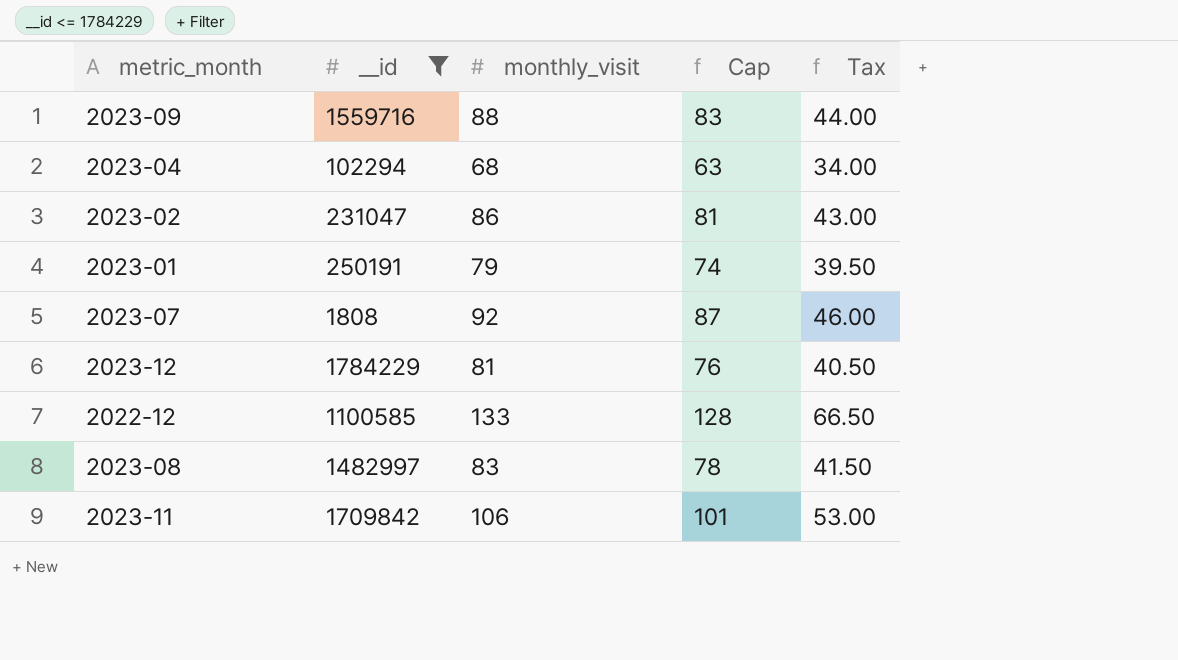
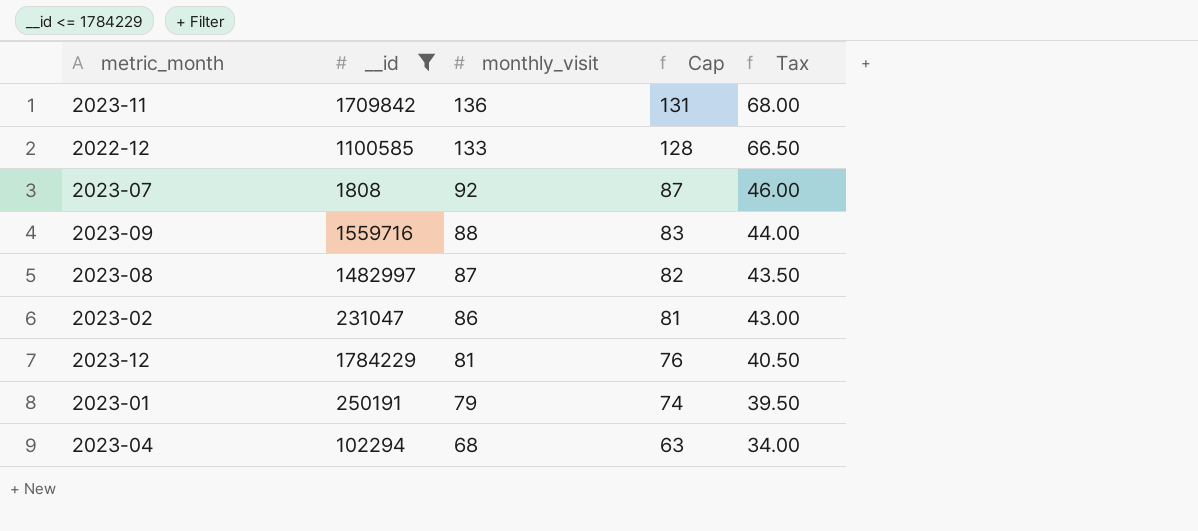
row order: none -> monthly_visit descending
2023-11 | monthly_visit: 106 -> 136
2023-11 | Cap: 101 -> 131
2023-11 | Tax: 53.00 -> 68.00
2023-08 | monthly_visit: 83 -> 87
2023-08 | Cap: 78 -> 82
2023-08 | Tax: 41.50 -> 43.50

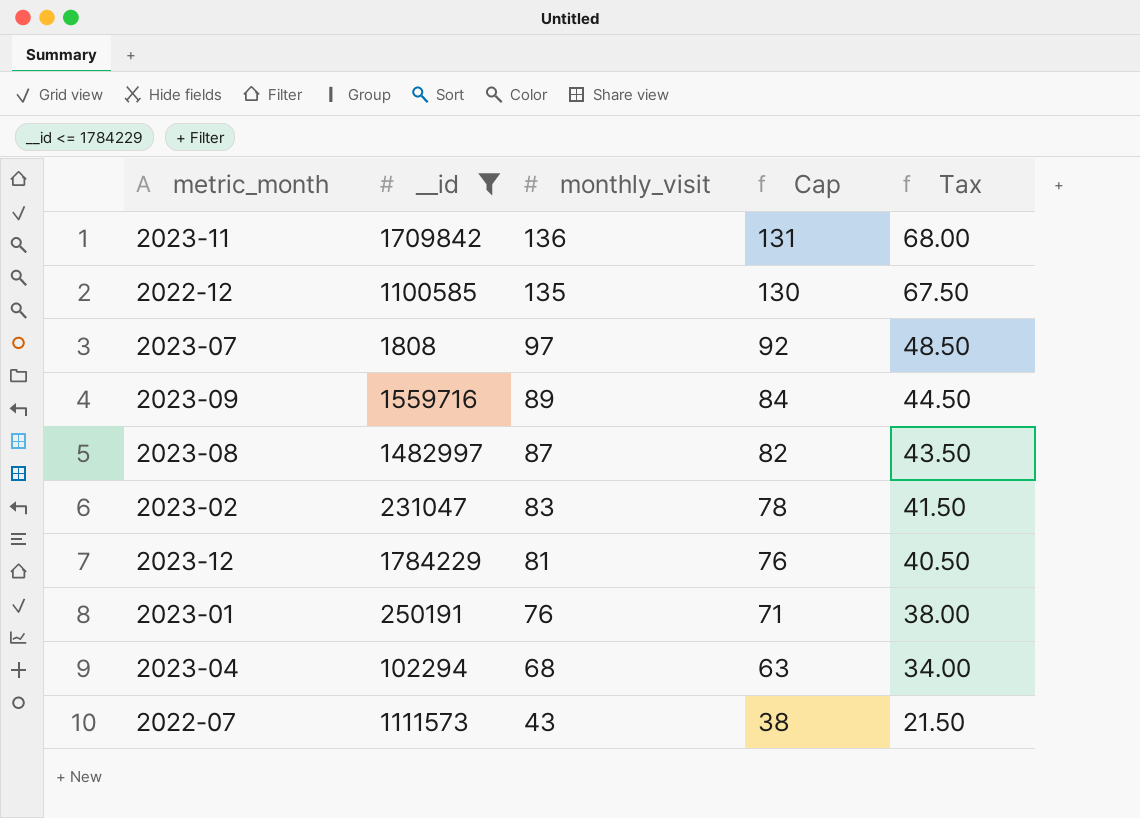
2022-12 | monthly_visit: 133 -> 135
2022-12 | Cap: 128 -> 130
2022-12 | Tax: 66.50 -> 67.50
2023-07 | monthly_visit: 92 -> 97
2023-07 | Cap: 87 -> 92
2023-07 | Tax: 46.00 -> 48.50
2023-09 | monthly_visit: 88 -> 89
2023-09 | Cap: 83 -> 84
2023-09 | Tax: 44.00 -> 44.50
2023-02 | monthly_visit: 86 -> 83
2023-02 | Cap: 81 -> 78
2023-02 | Tax: 43.00 -> 41.50
2023-01 | monthly_visit: 79 -> 76
2023-01 | Cap: 74 -> 71
2023-01 | Tax: 39.50 -> 38.00
row 2022-07: none -> 1111573 | 43 | 38 | 21.50

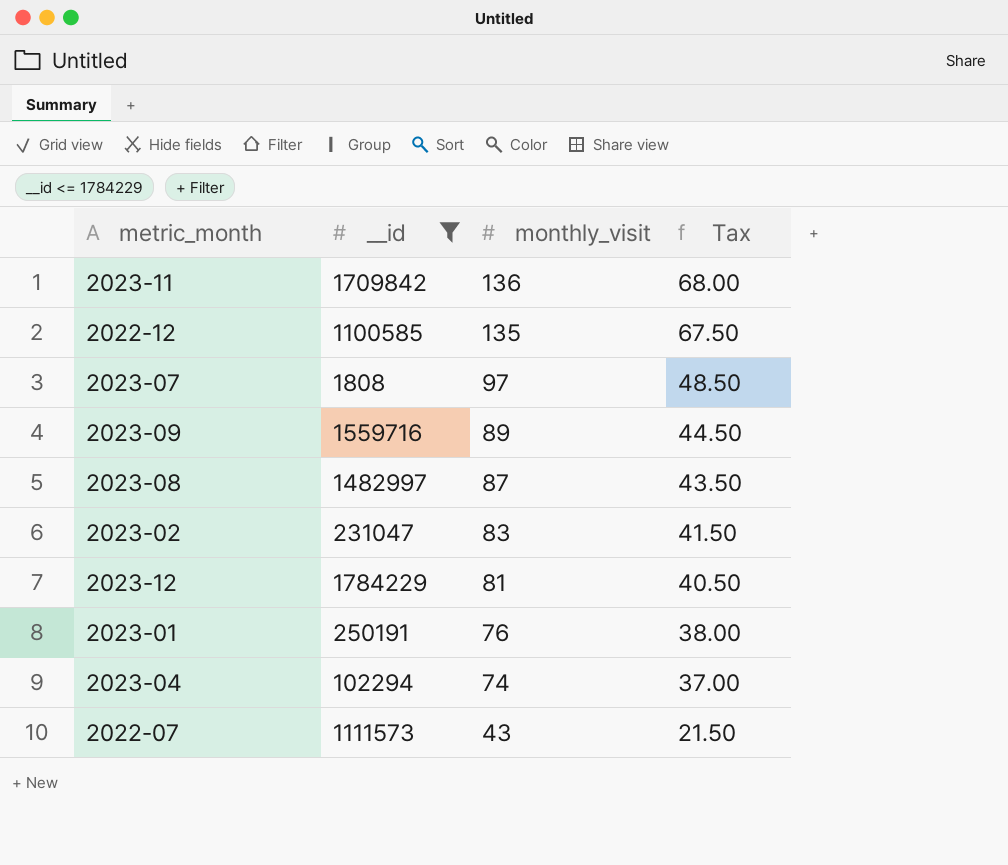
column Cap | formula: [monthly_visit] - 5 -> none
2023-04 | monthly_visit: 68 -> 74
2023-04 | Tax: 34.00 -> 37.00

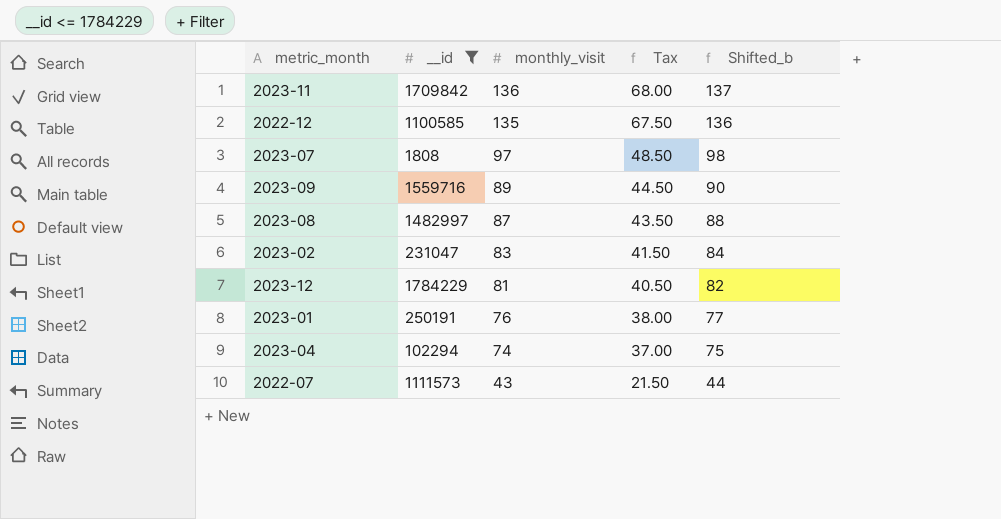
column Shifted_b | formula: none -> [monthly_visit] + 1

